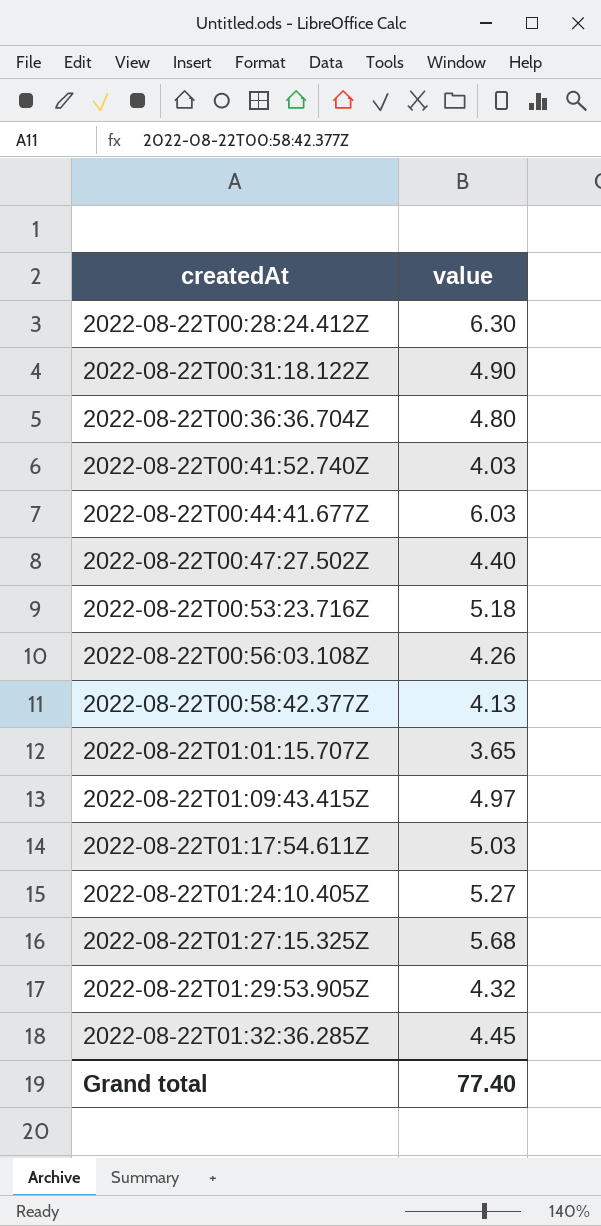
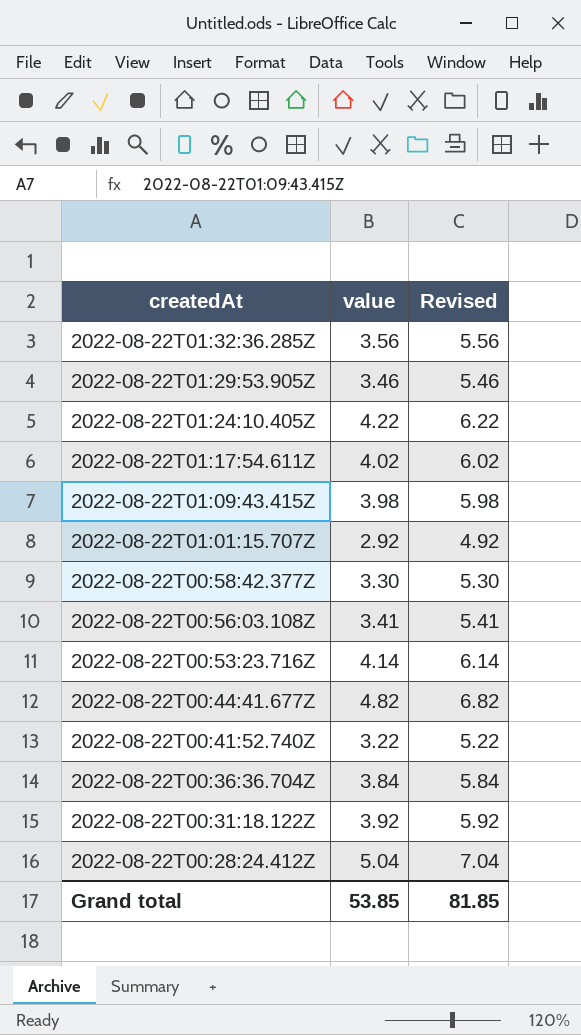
row order: createdAt ascending -> createdAt descending
column Revised | formula: none -> [value] + 2
row 2022-08-22T00:47:27.502Z: 4.40 -> none
row 2022-08-22T01:27:15.325Z: 5.68 -> none
2022-08-22T01:32:36.285Z | value: 4.45 -> 3.56
2022-08-22T01:29:53.905Z | value: 4.32 -> 3.46
2022-08-22T01:24:10.405Z | value: 5.27 -> 4.22
2022-08-22T01:17:54.611Z | value: 5.03 -> 4.02
2022-08-22T01:09:43.415Z | value: 4.97 -> 3.98
2022-08-22T01:01:15.707Z | value: 3.65 -> 2.92
2022-08-22T00:58:42.377Z | value: 4.13 -> 3.30
2022-08-22T00:56:03.108Z | value: 4.26 -> 3.41
2022-08-22T00:53:23.716Z | value: 5.18 -> 4.14
2022-08-22T00:44:41.677Z | value: 6.03 -> 4.82
2022-08-22T00:41:52.740Z | value: 4.03 -> 3.22
2022-08-22T00:36:36.704Z | value: 4.80 -> 3.84
2022-08-22T00:31:18.122Z | value: 4.90 -> 3.92
2022-08-22T00:28:24.412Z | value: 6.30 -> 5.04
Grand total | value: 77.40 -> 53.85

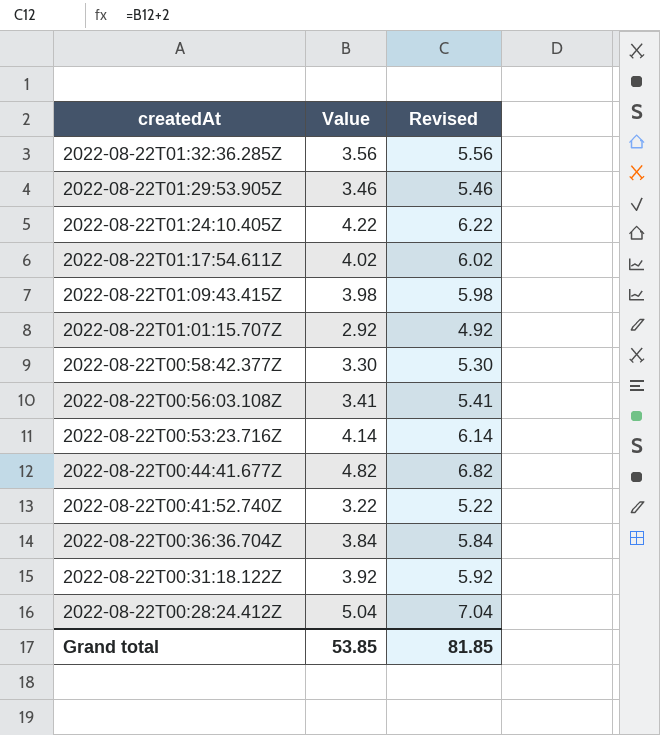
column name: value -> Value

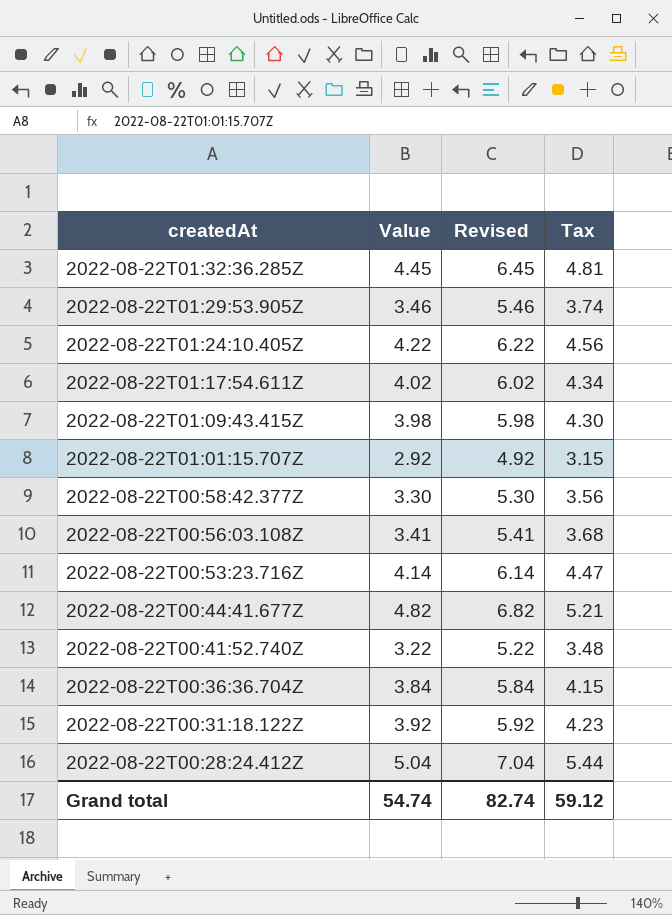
column Tax | formula: none -> [Value] * 1.08
2022-08-22T01:32:36.285Z | Value: 3.56 -> 4.45
2022-08-22T01:32:36.285Z | Revised: 5.56 -> 6.45
Grand total | Value: 53.85 -> 54.74
Grand total | Revised: 81.85 -> 82.74

